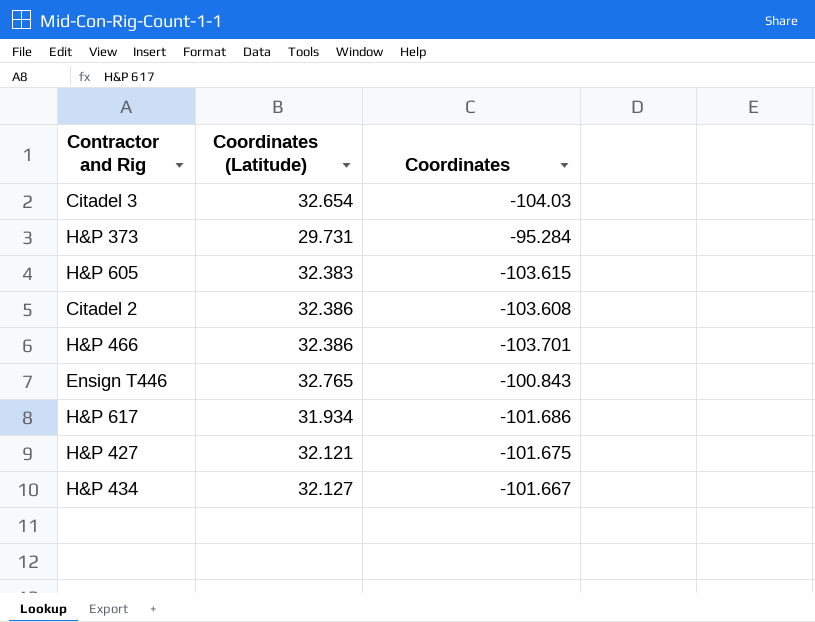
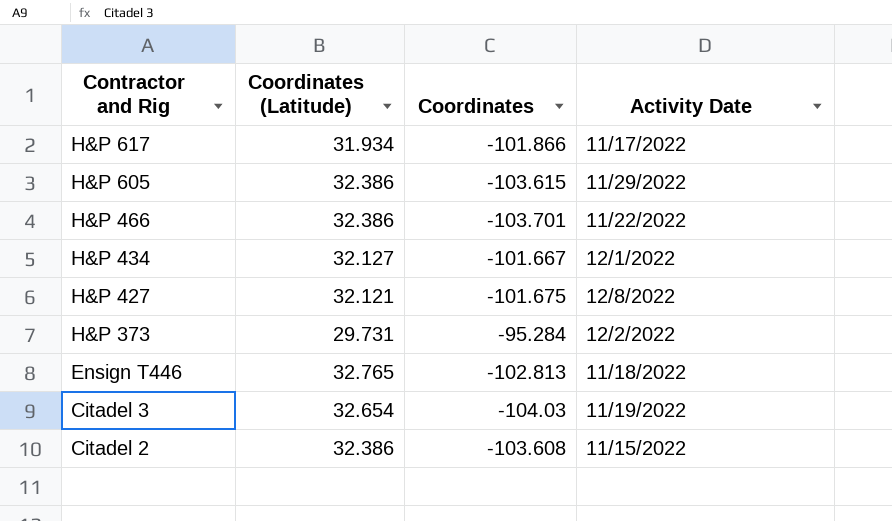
row order: none -> Contractor and Rig descending
column Activity Date | position: none -> 4
H&P 617 | Coordinates: -101.686 -> -101.866
H&P 605 | Coordinates (Latitude): 32.383 -> 32.386
Ensign T446 | Coordinates: -100.843 -> -102.813

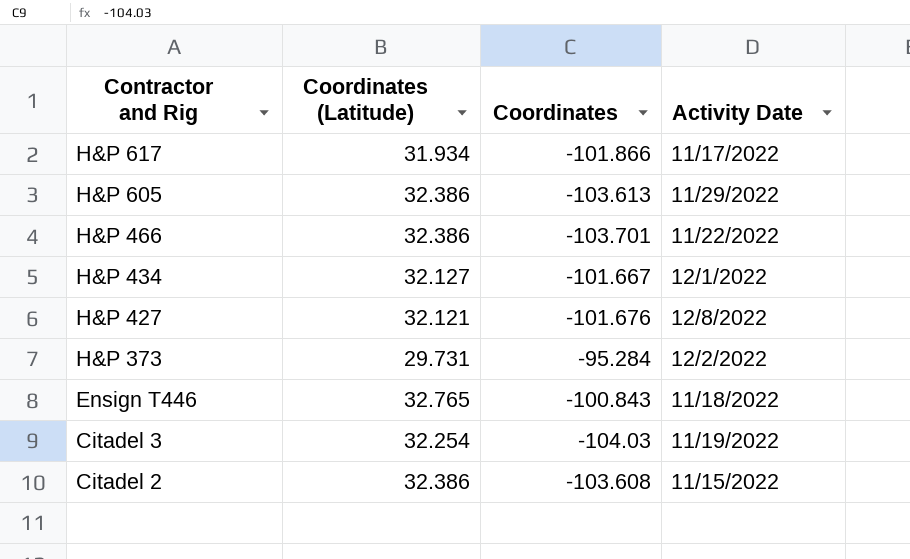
H&P 605 | Coordinates: -103.615 -> -103.613
H&P 427 | Coordinates: -101.675 -> -101.676
Ensign T446 | Coordinates: -102.813 -> -100.843
Citadel 3 | Coordinates (Latitude): 32.654 -> 32.254

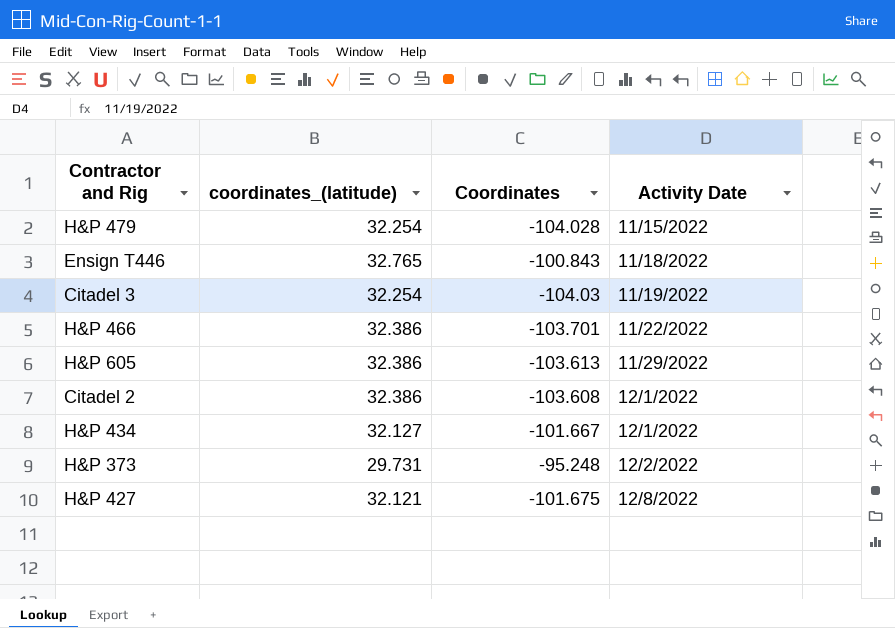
row order: Contractor and Rig descending -> Activity Date ascending
column name: Coordinates (Latitude) -> coordinates_(latitude)
row H&P 617: 31.934 | -101.866 | 11/17/2022 -> none
row H&P 479: none -> 32.254 | -104.028 | 11/15/2022
Citadel 2 | Activity Date: 11/15/2022 -> 12/1/2022
H&P 373 | Coordinates: -95.284 -> -95.248
H&P 427 | Coordinates: -101.676 -> -101.675

